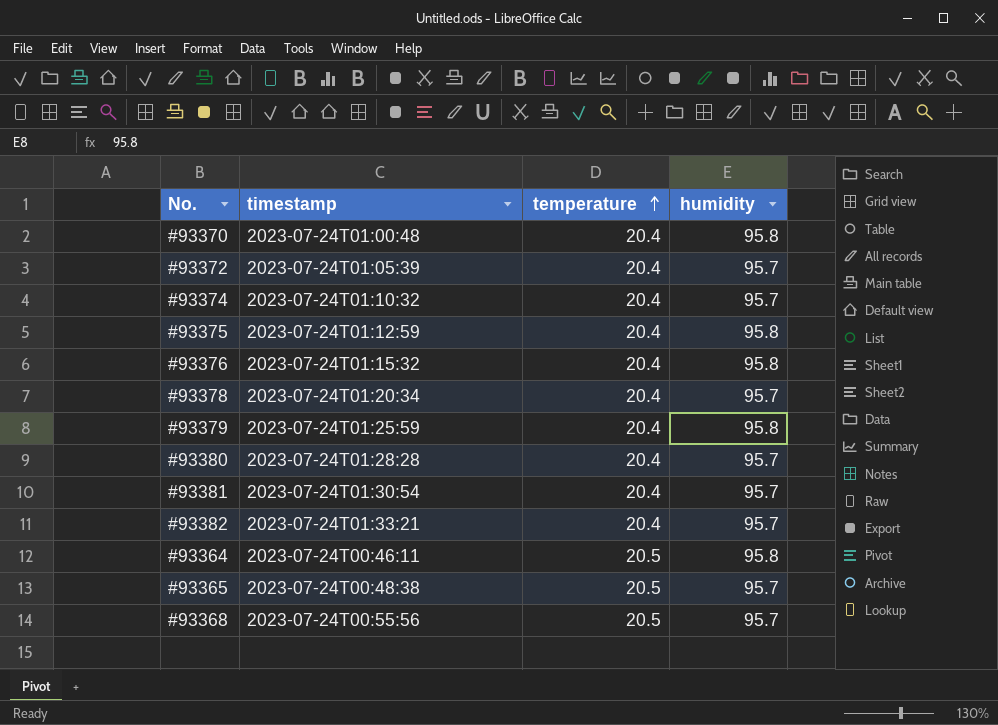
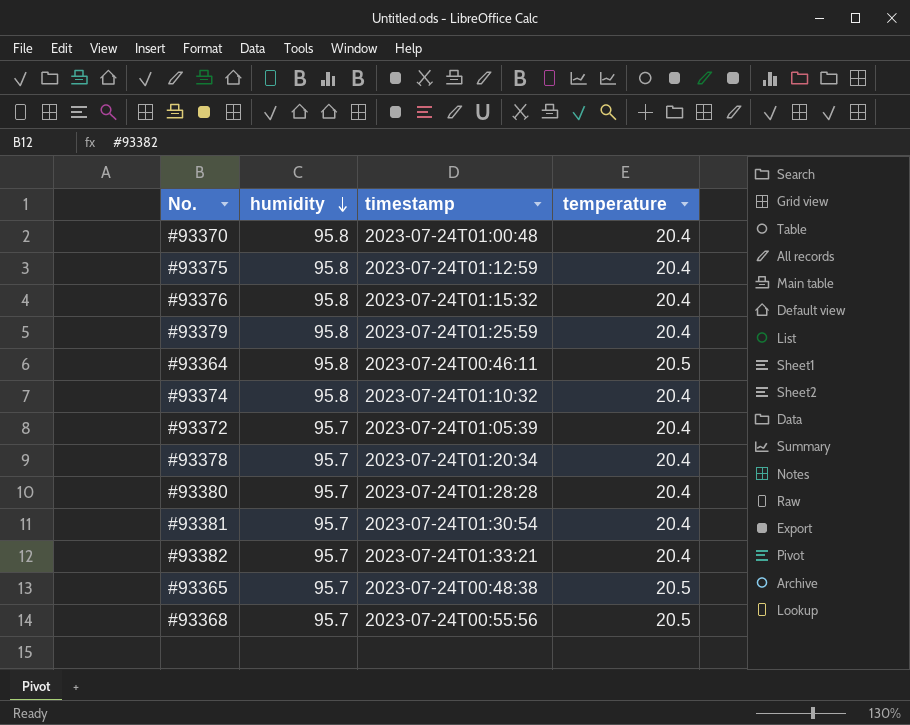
row order: temperature ascending -> humidity descending
column humidity | position: 4 -> 2
#93374 | humidity: 95.7 -> 95.8

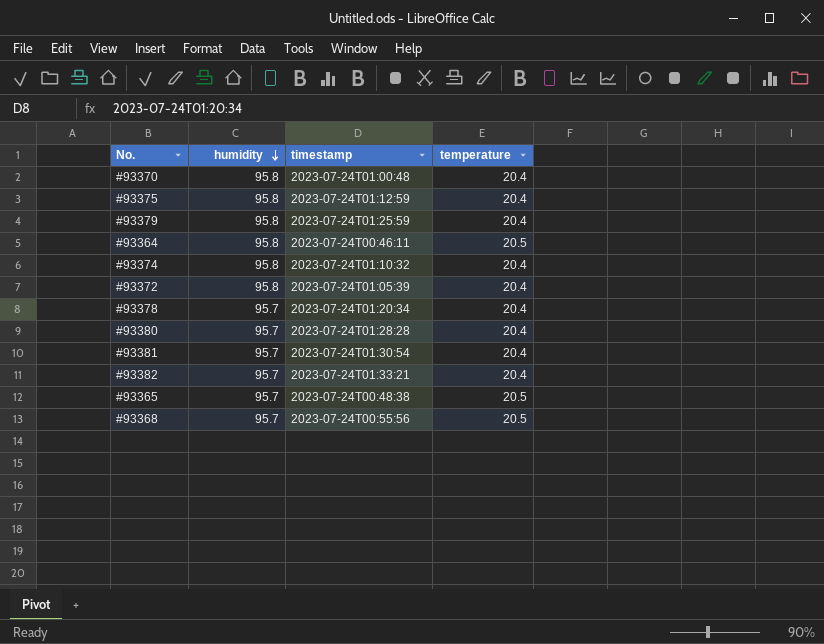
row #93376: 95.8 | 2023-07-24T01:15:32 | 20.4 -> none
#93372 | humidity: 95.7 -> 95.8

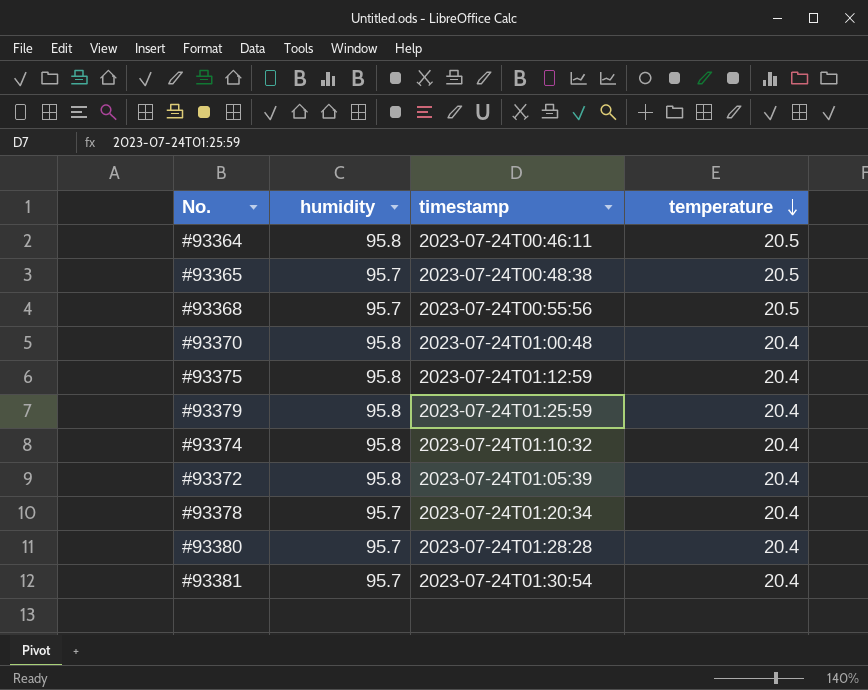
row order: humidity descending -> temperature descending
row #93382: 95.7 | 2023-07-24T01:33:21 | 20.4 -> none

